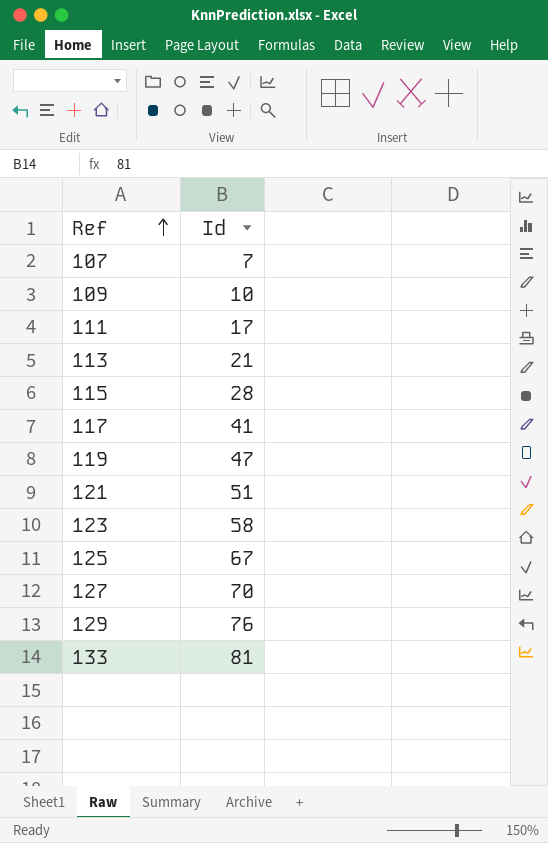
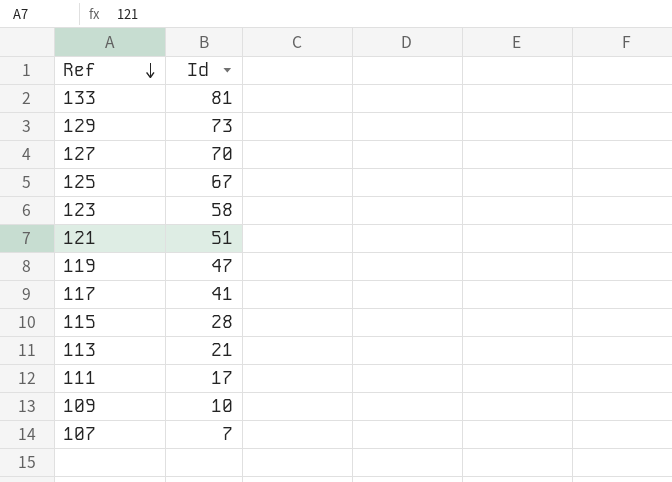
row order: Ref ascending -> Ref descending
129 | Id: 76 -> 73

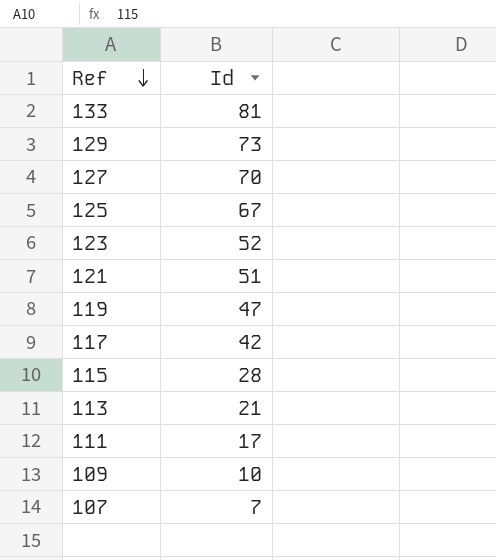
123 | Id: 58 -> 52
117 | Id: 41 -> 42

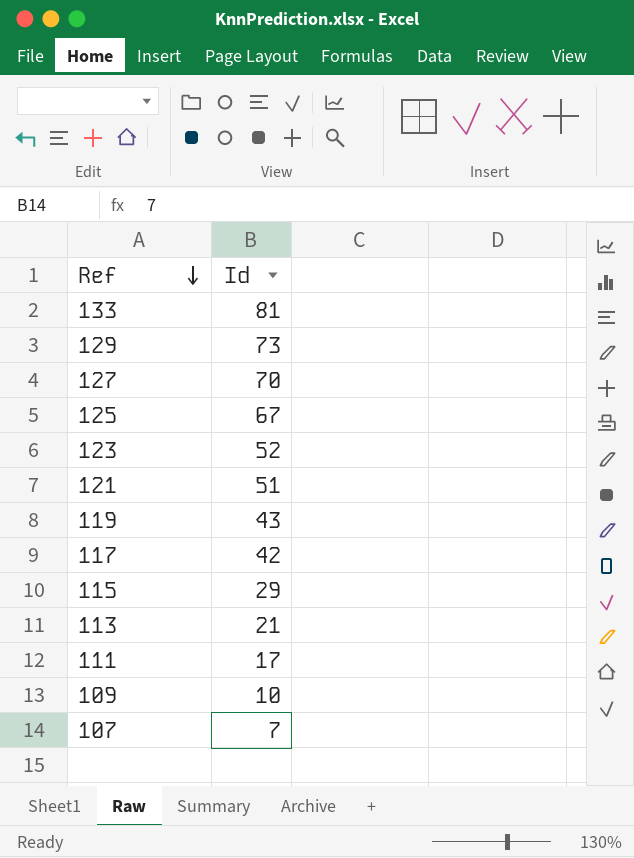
119 | Id: 47 -> 43
115 | Id: 28 -> 29

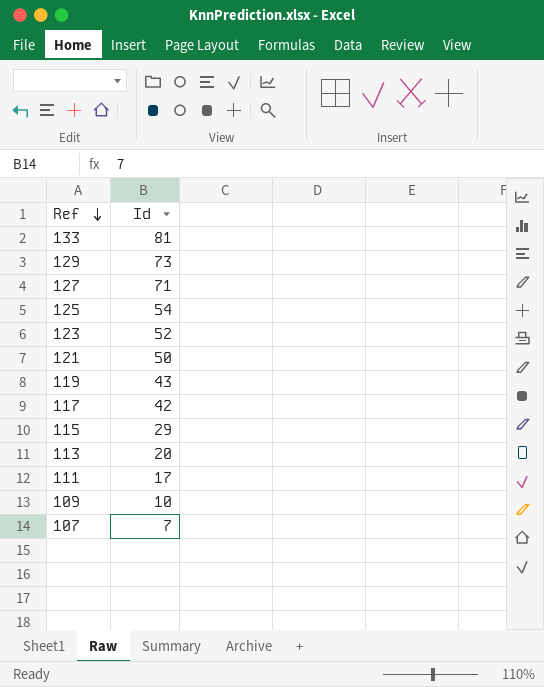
127 | Id: 70 -> 71
125 | Id: 67 -> 54
121 | Id: 51 -> 50
113 | Id: 21 -> 20

